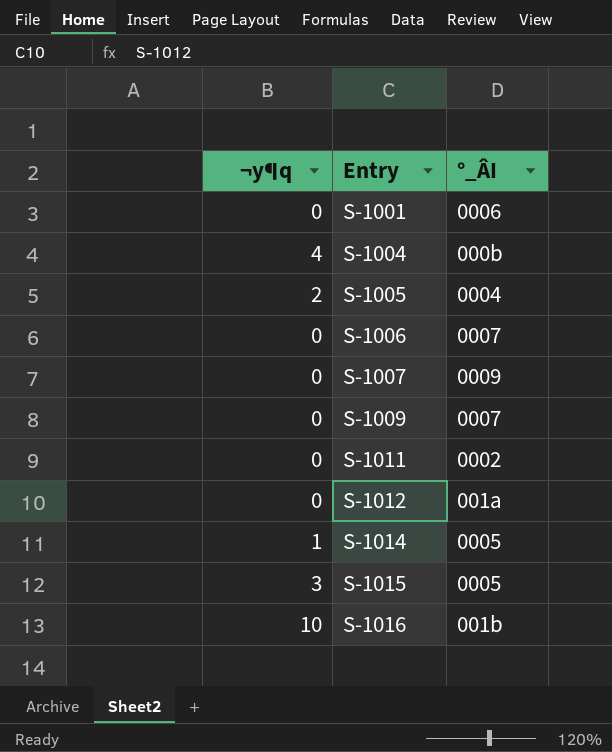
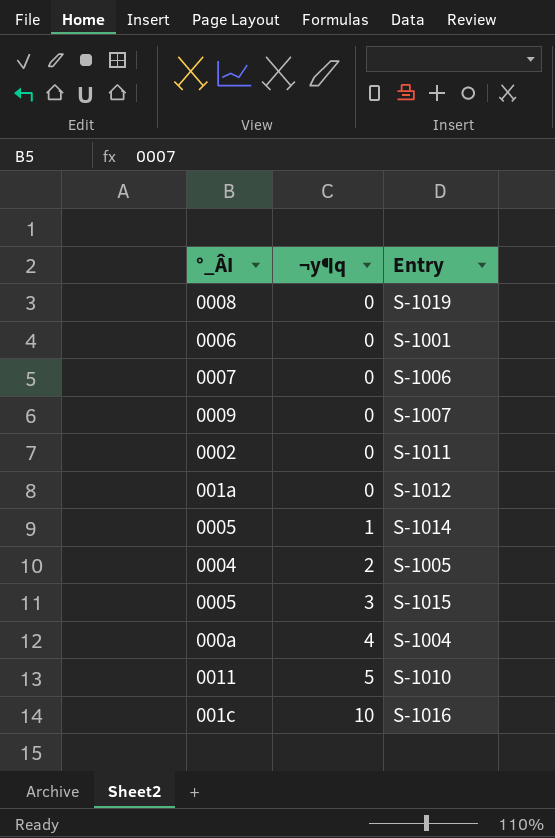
row order: Entry ascending -> ¬y¶q ascending
column °_ÂI | position: 3 -> 1
row S-1009: 0 | 0007 -> none
row S-1019: none -> 0008 | 0
S-1004 | °_ÂI: 000b -> 000a
row S-1010: none -> 0011 | 5
S-1016 | °_ÂI: 001b -> 001c

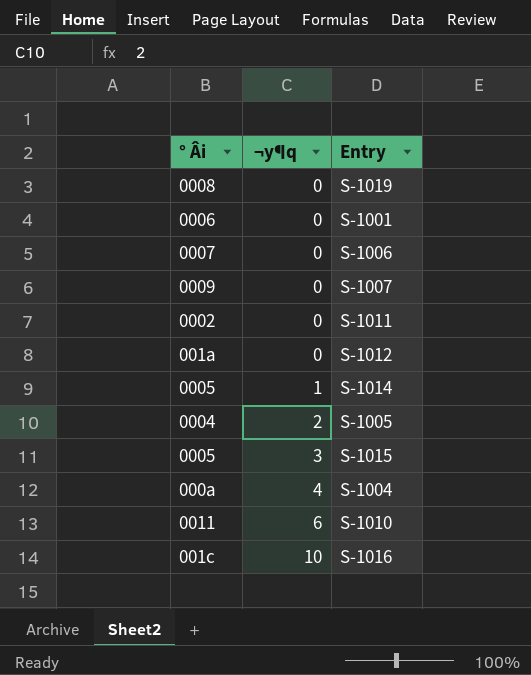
column name: °_ÂI -> ° Âi
S-1010 | ¬y¶q: 5 -> 6

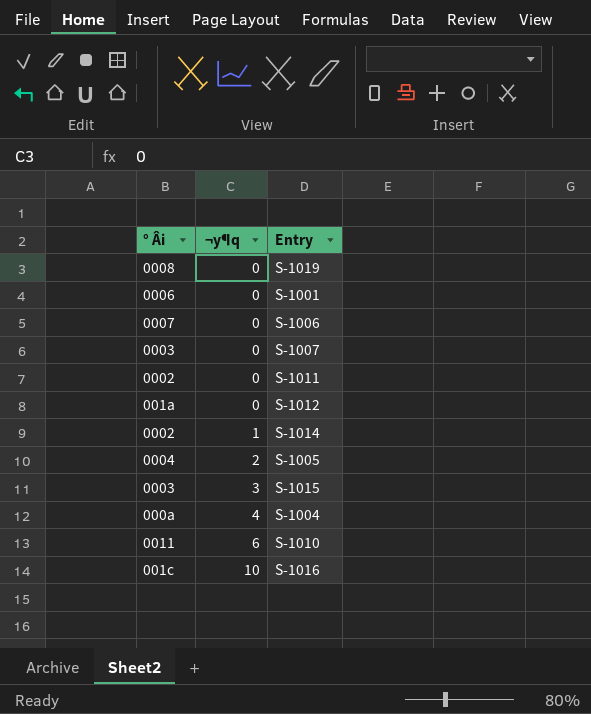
S-1007 | ° Âi: 0009 -> 0003
S-1014 | ° Âi: 0005 -> 0002
S-1015 | ° Âi: 0005 -> 0003

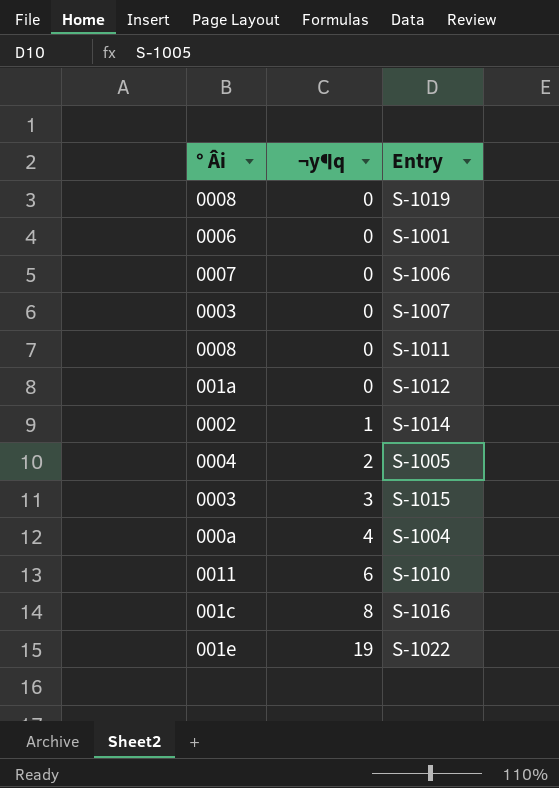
S-1011 | ° Âi: 0002 -> 0008
S-1016 | ¬y¶q: 10 -> 8
row S-1022: none -> 001e | 19

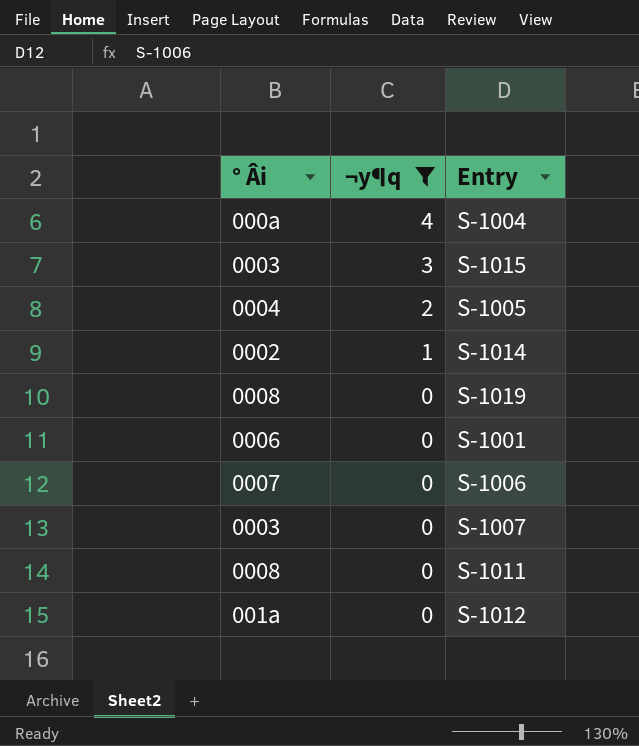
filter: none -> ¬y¶q <= 4
row order: ¬y¶q ascending -> ¬y¶q descending

